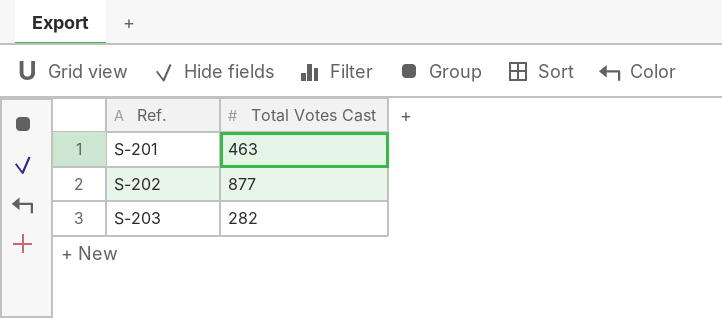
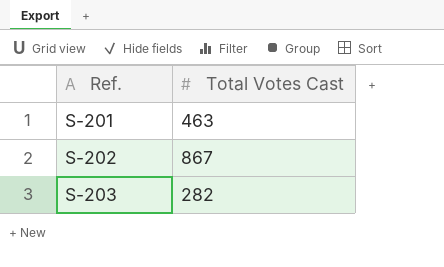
S-202 | Total Votes Cast: 877 -> 867

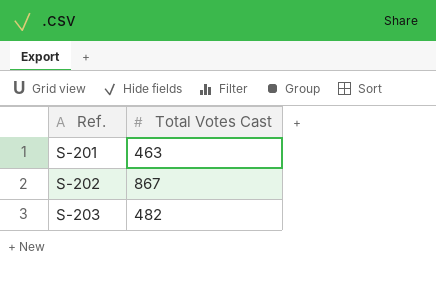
S-203 | Total Votes Cast: 282 -> 482

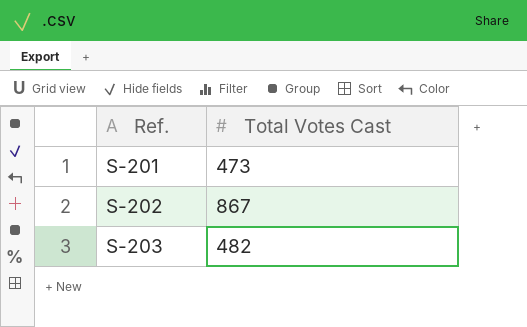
S-201 | Total Votes Cast: 463 -> 473

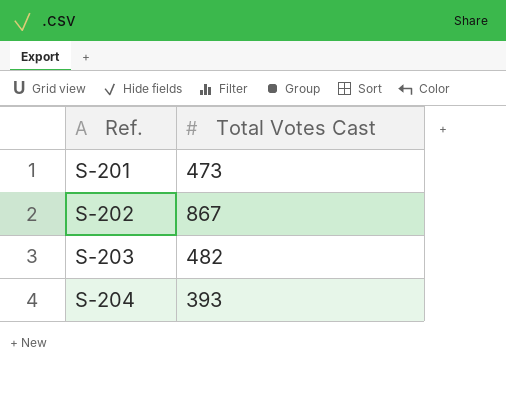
row S-204: none -> 393

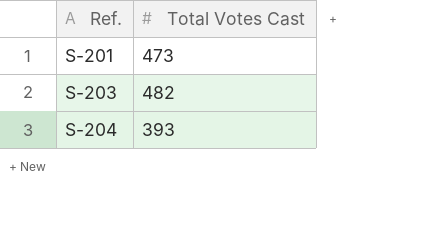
row S-202: 867 -> none

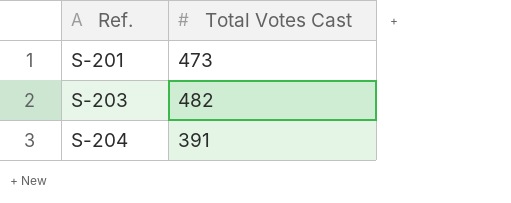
S-204 | Total Votes Cast: 393 -> 391

